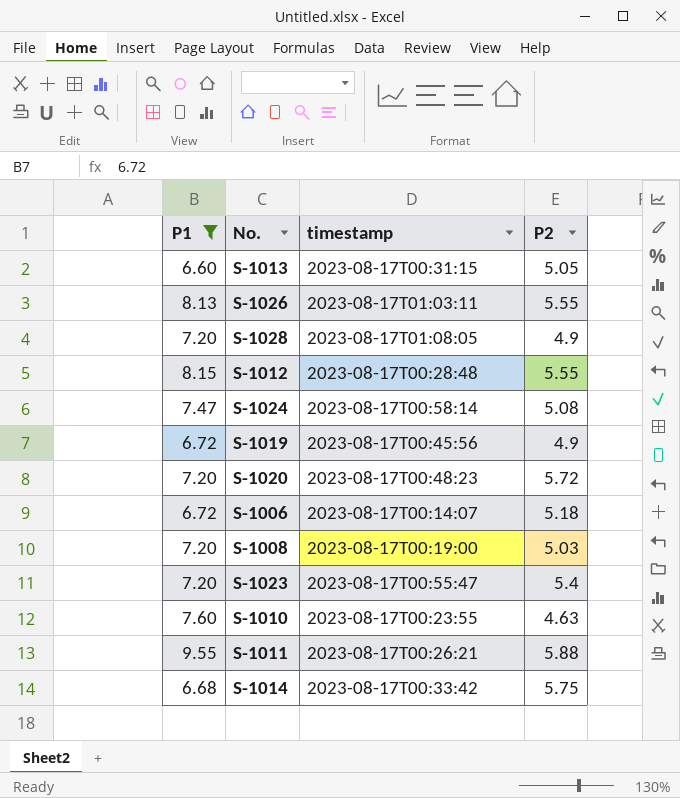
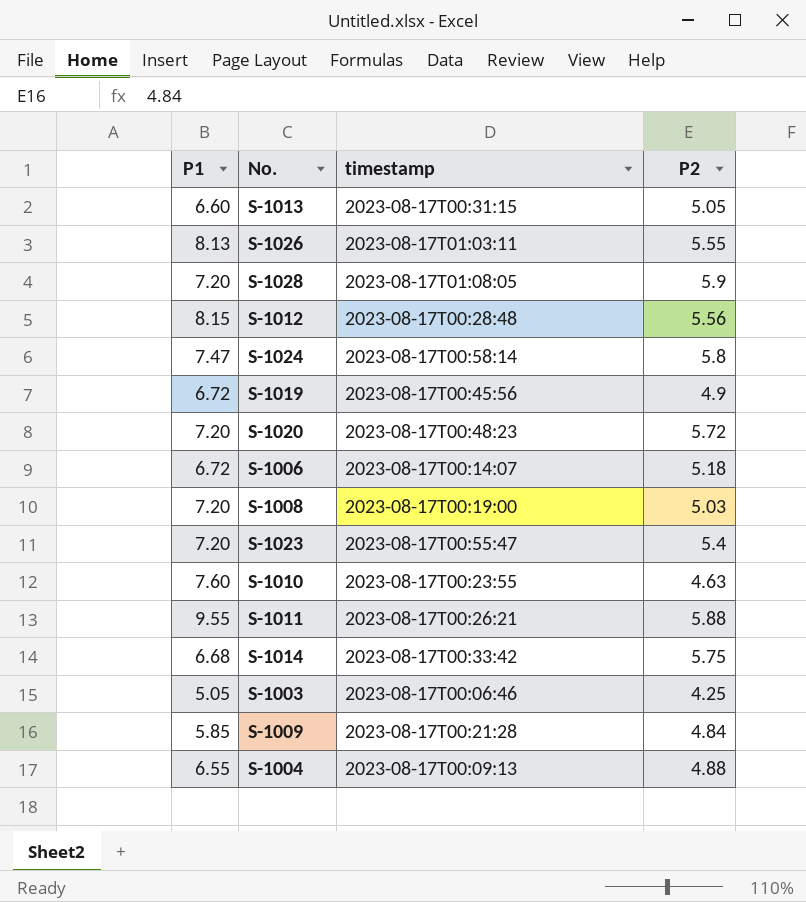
filter: P1 >= 6.60 -> none
S-1028 | P2: 4.9 -> 5.9
S-1012 | P2: 5.55 -> 5.56
S-1024 | P2: 5.08 -> 5.8

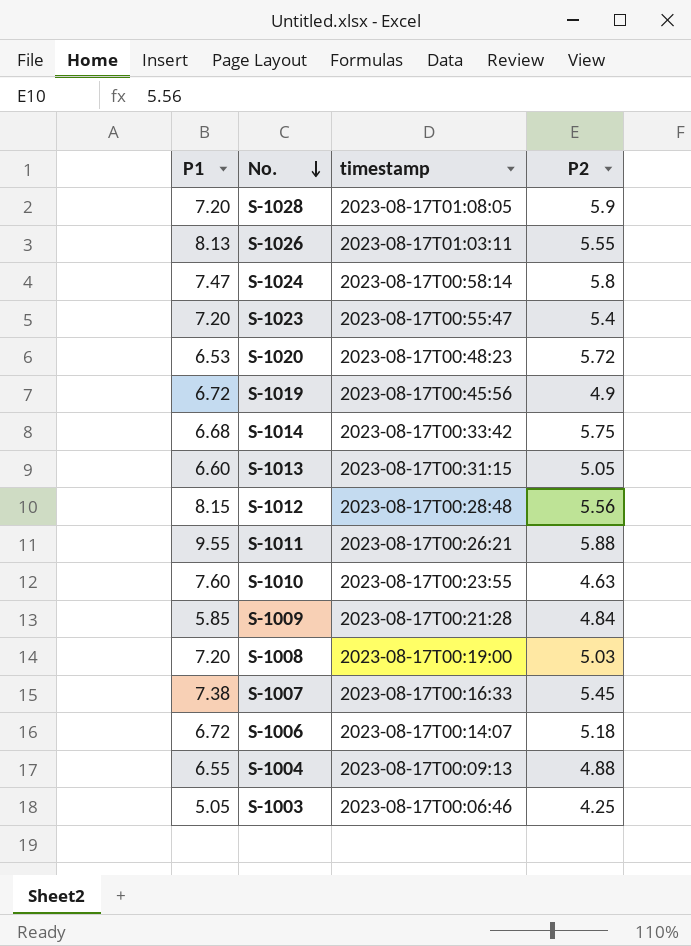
row order: none -> No. descending
S-1020 | P1: 7.20 -> 6.53
row S-1007: none -> 7.38 | 2023-08-17T00:16:33 | 5.45

